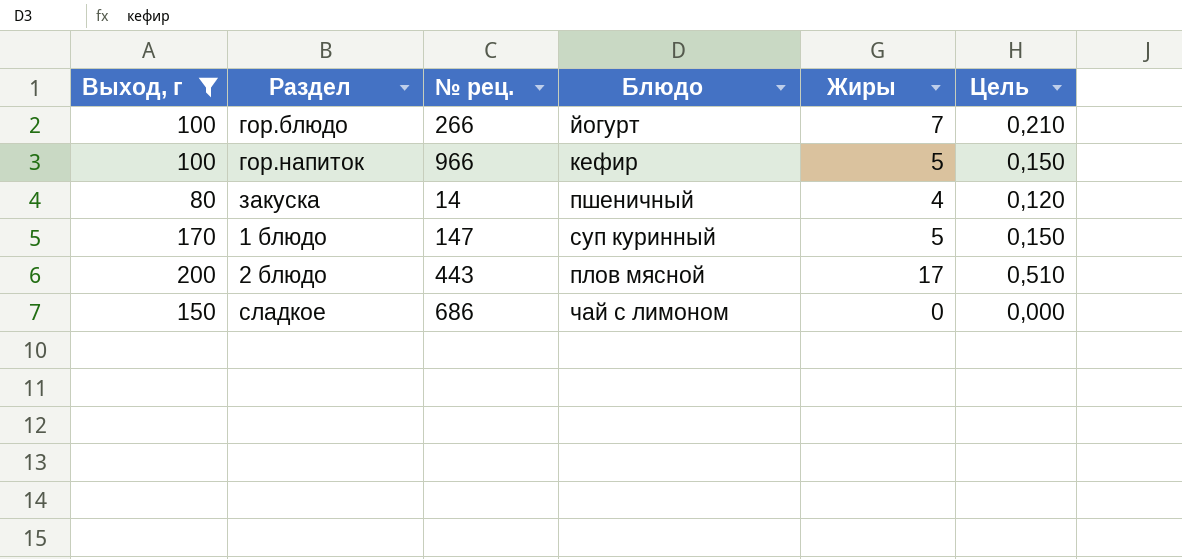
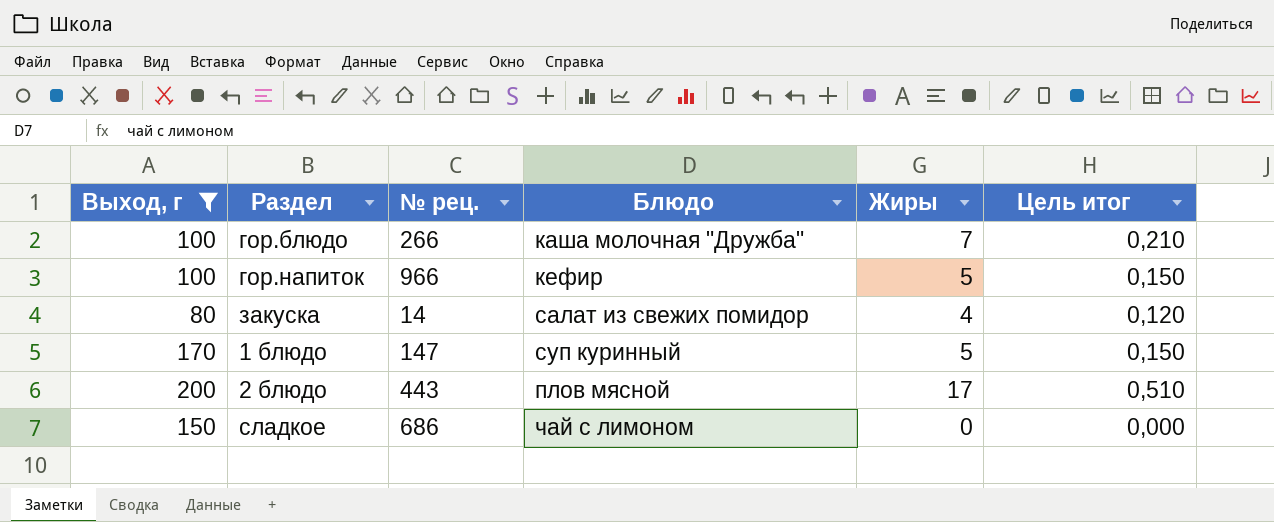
column name: Цель -> Цель итог
гор.блюдо | Блюдо: йогурт -> каша молочная "Дружба"
закуска | Блюдо: пшеничный -> салат из свежих помидор

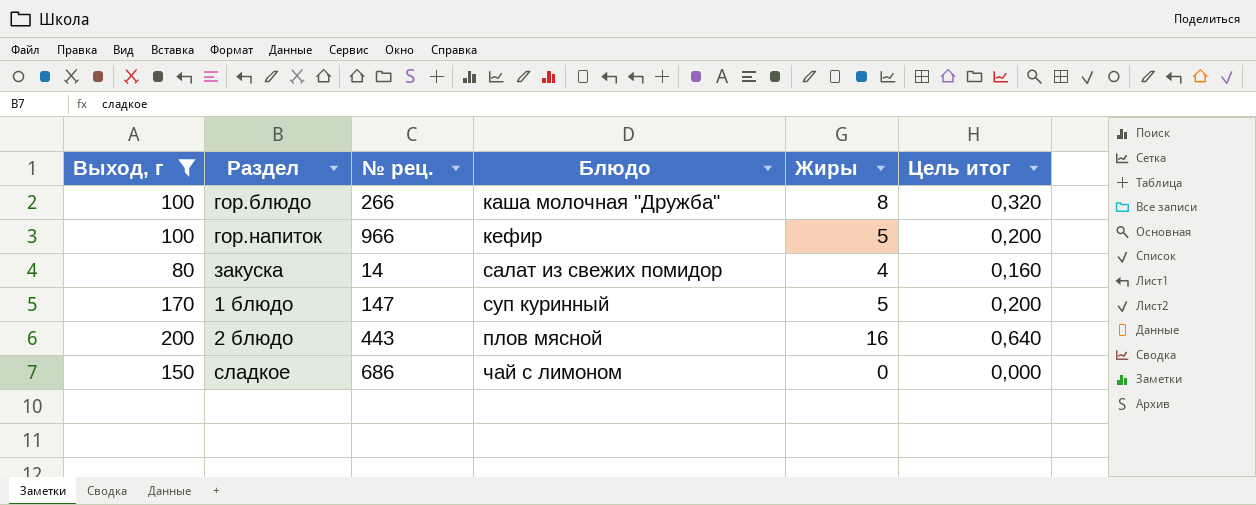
column Цель итог | formula: [Жиры] * 0,03 -> [Жиры] * 0,04
гор.блюдо | Жиры: 7 -> 8
2 блюдо | Жиры: 17 -> 16

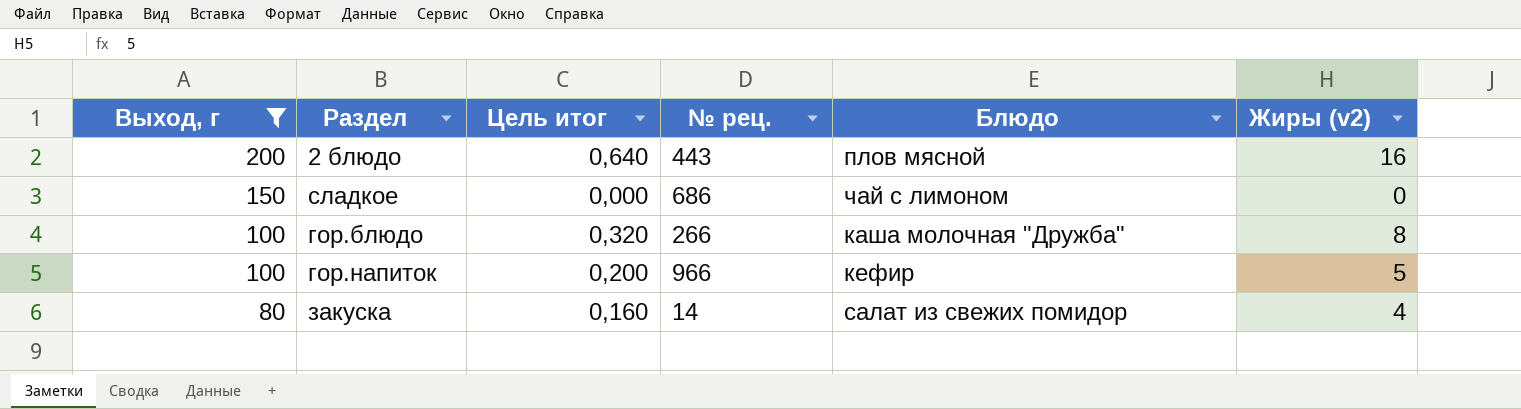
row order: none -> Выход, г descending
column Цель итог | position: 6 -> 3
column name: Жиры -> Жиры (v2)
row 1 блюдо: 170 | 147 | суп куринный | 5 | 0,200 -> none

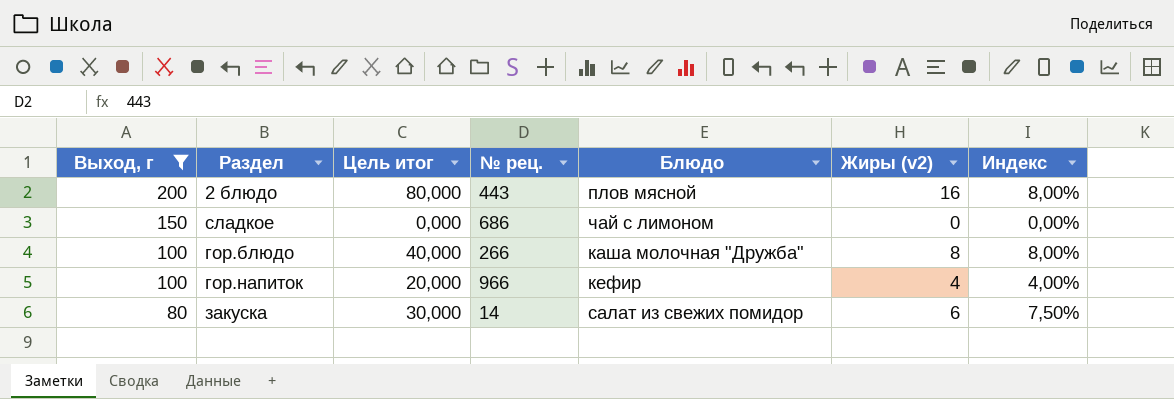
column Цель итог | formula: [Жиры (v2)] * 0,04 -> [Жиры (v2)] * 5
column Индекс | formula: none -> [Жиры (v2)] / [Выход, г]
гор.напиток | Жиры (v2): 5 -> 4
закуска | Жиры (v2): 4 -> 6

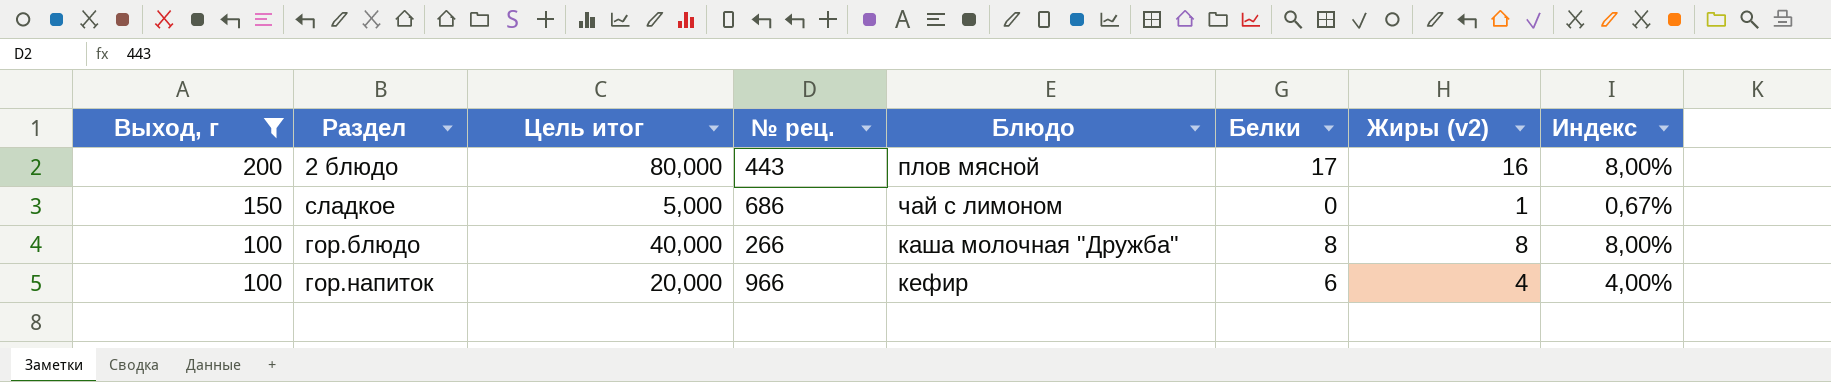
column Белки | position: none -> 6
row закуска: 80 | 30,000 | 14 | салат из свежих помидор | 6 | 7,50% -> none
сладкое | Цель итог: 0,000 -> 5,000
сладкое | Жиры (v2): 0 -> 1
сладкое | Индекс: 0,00% -> 0,67%

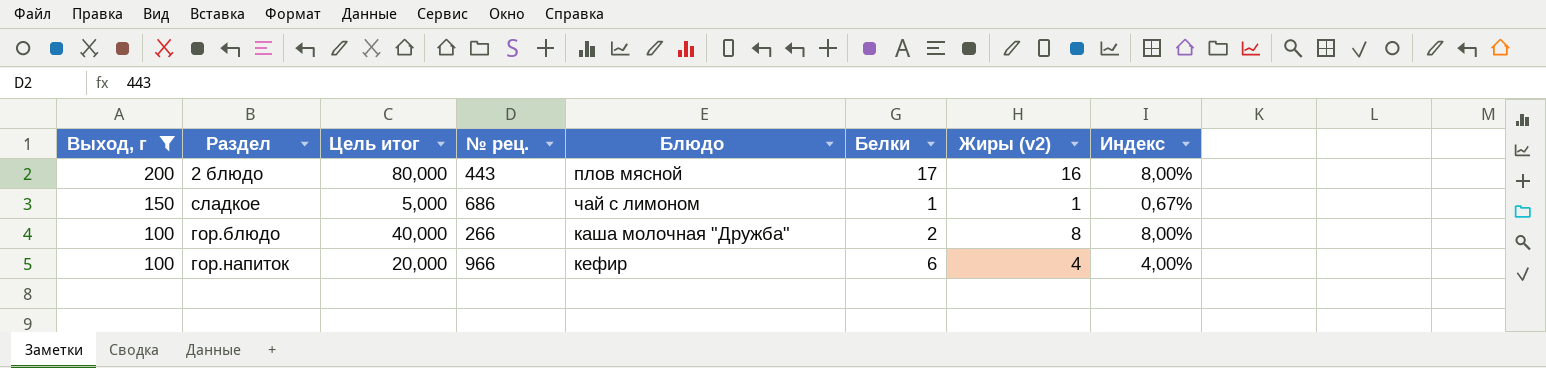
сладкое | Белки: 0 -> 1
гор.блюдо | Белки: 8 -> 2

